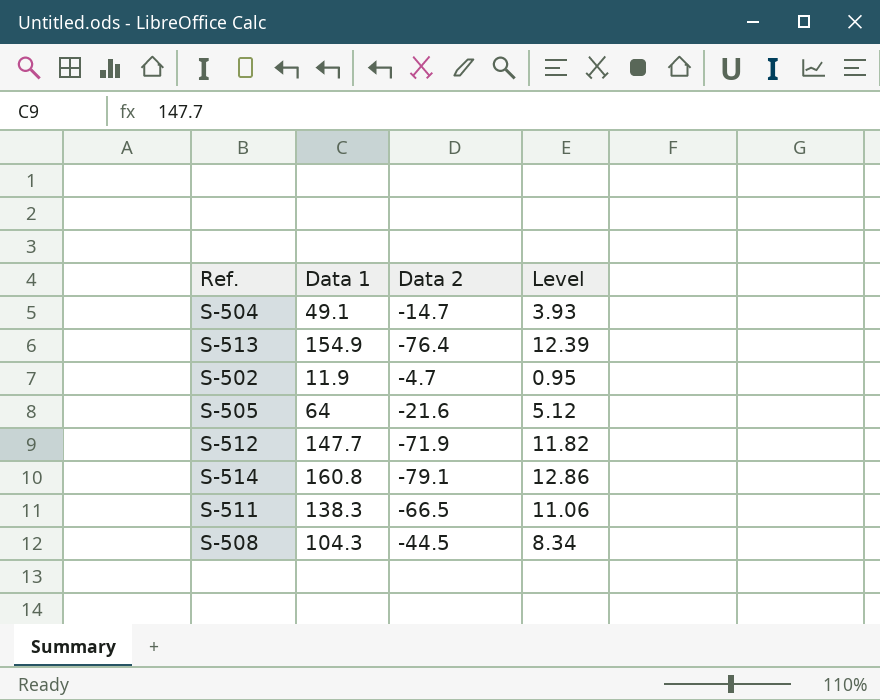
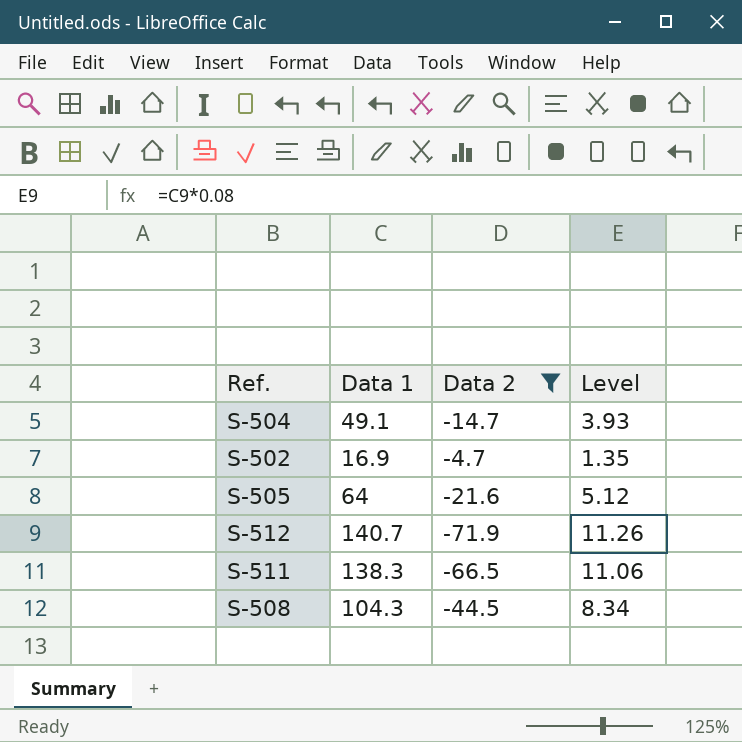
filter: none -> Data 2 >= -71.9
S-502 | Data 1: 11.9 -> 16.9
S-502 | Level: 0.95 -> 1.35
S-512 | Data 1: 147.7 -> 140.7
S-512 | Level: 11.82 -> 11.26

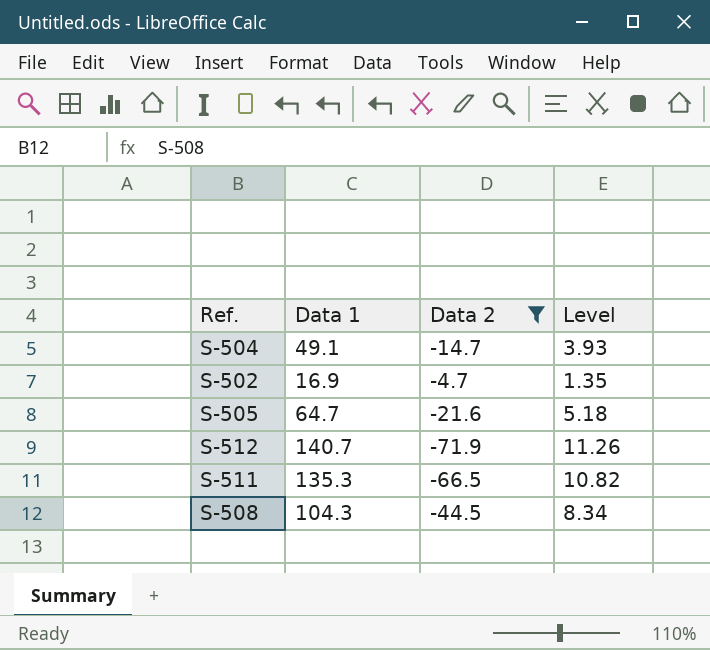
S-505 | Data 1: 64 -> 64.7
S-505 | Level: 5.12 -> 5.18
S-511 | Data 1: 138.3 -> 135.3
S-511 | Level: 11.06 -> 10.82

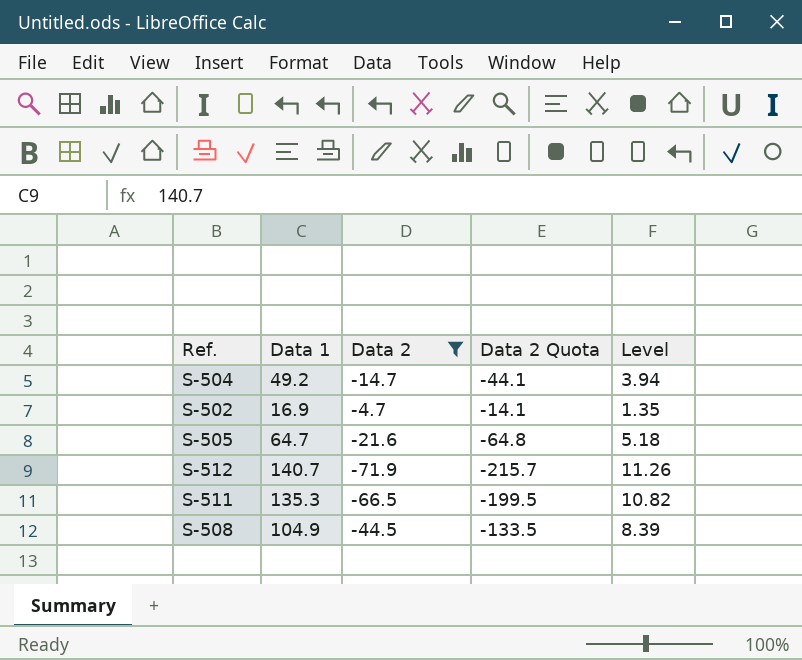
column Data 2 Quota | formula: none -> [Data 2] * 3
S-504 | Data 1: 49.1 -> 49.2
S-504 | Level: 3.93 -> 3.94
S-508 | Data 1: 104.3 -> 104.9
S-508 | Level: 8.34 -> 8.39

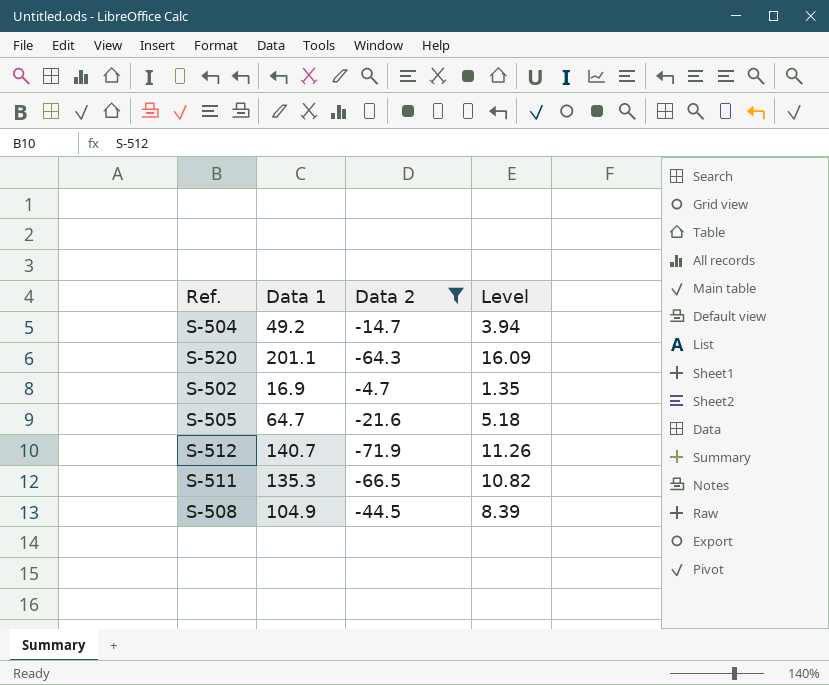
column Data 2 Quota | formula: [Data 2] * 3 -> none
row S-520: none -> 201.1 | -64.3 | 16.09

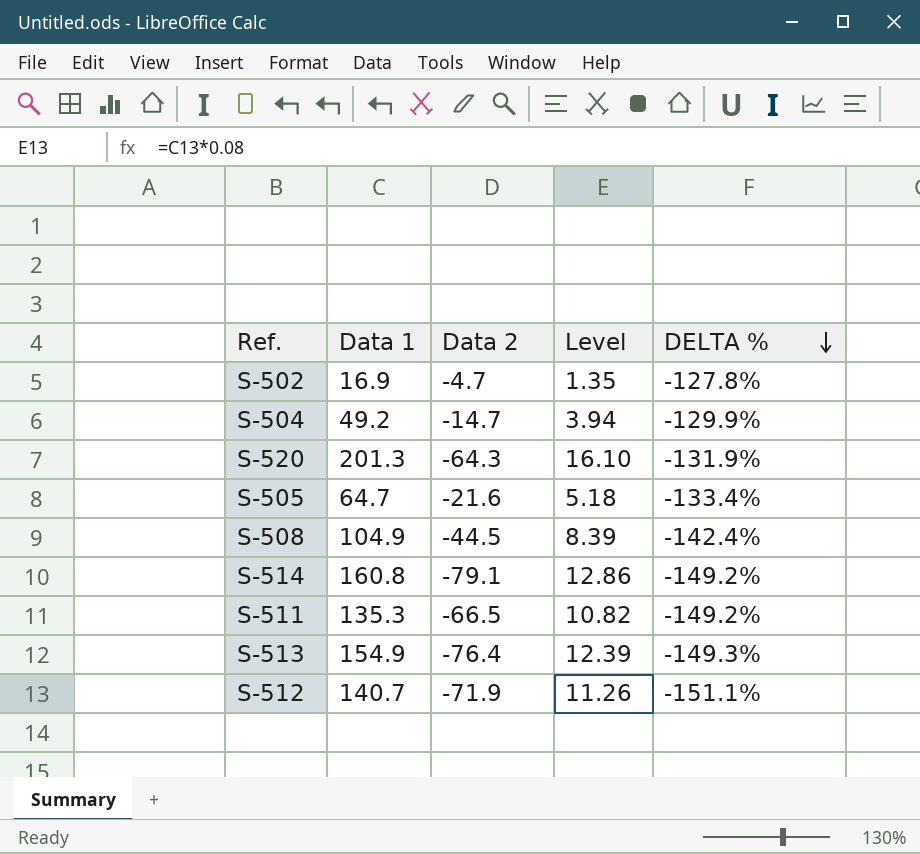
filter: Data 2 >= -71.9 -> none
row order: none -> DELTA % descending
column DELTA % | formula: none -> ([Data 2] - [Data 1]) / [Data 1]
S-520 | Data 1: 201.1 -> 201.3
S-520 | Level: 16.09 -> 16.10

